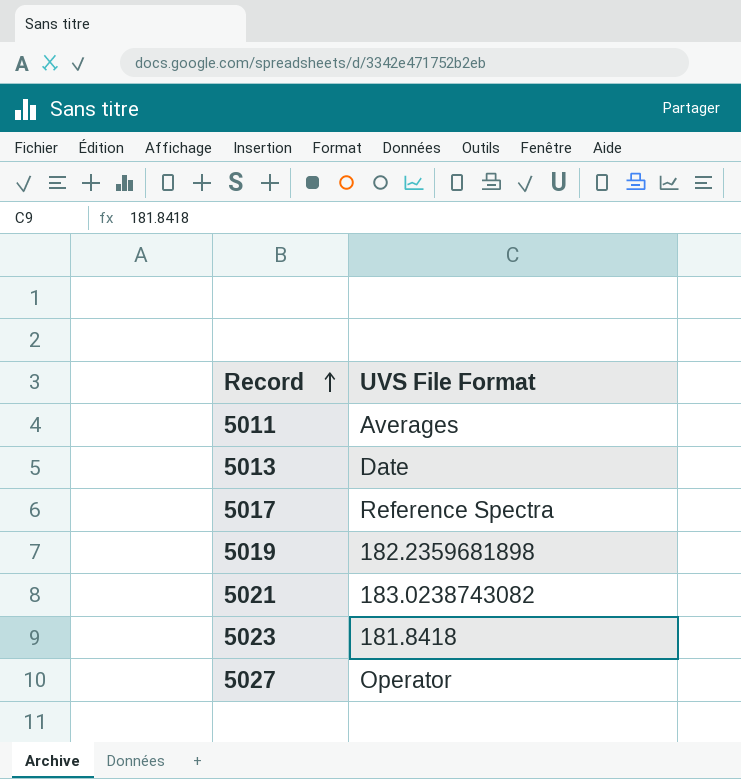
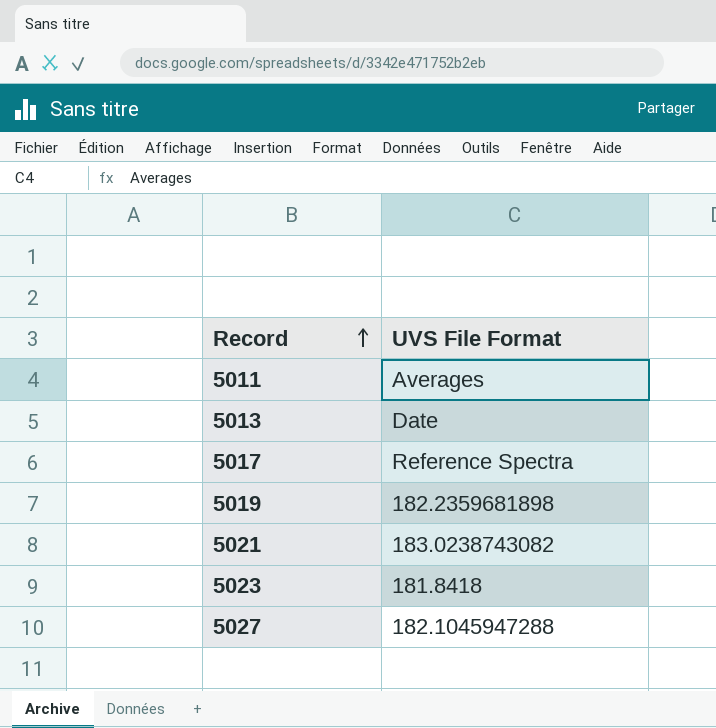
5027 | UVS File Format: Operator -> 182.1045947288

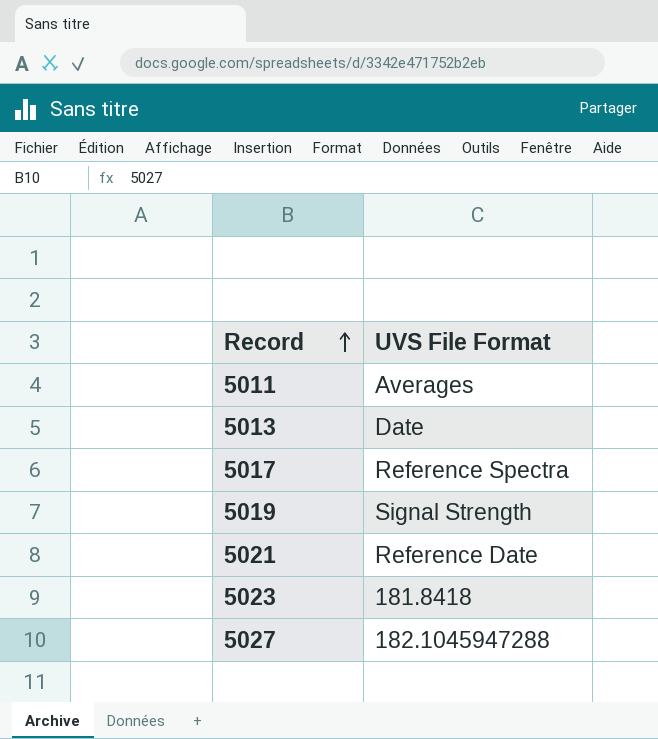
5019 | UVS File Format: 182.2359681898 -> Signal Strength
5021 | UVS File Format: 183.0238743082 -> Reference Date

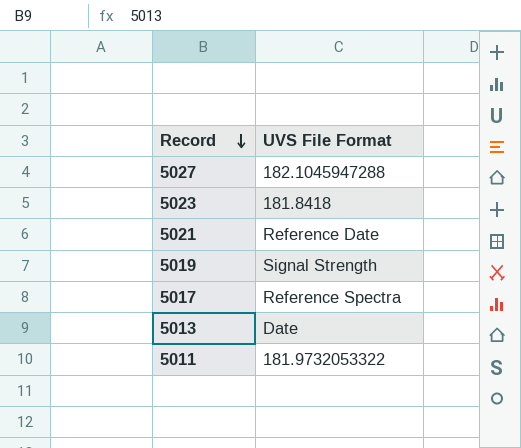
row order: Record ascending -> Record descending
5011 | UVS File Format: Averages -> 181.9732053322

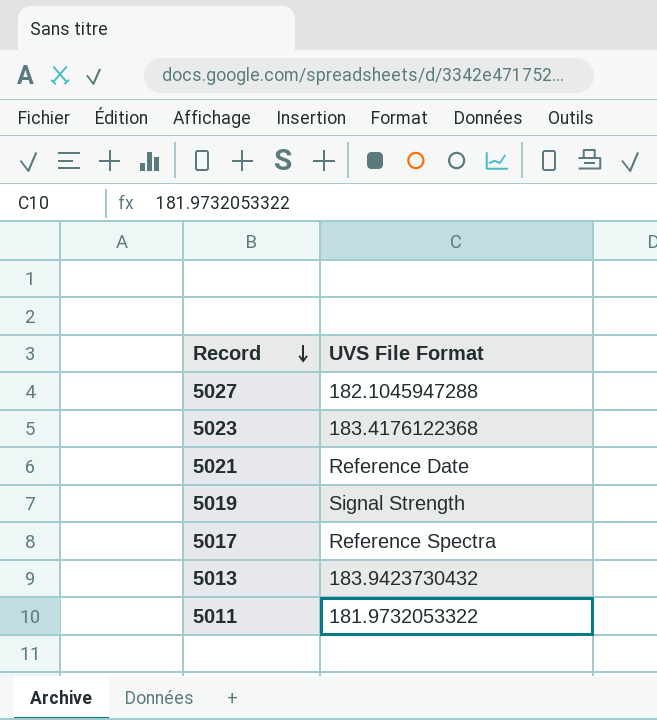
5023 | UVS File Format: 181.8418 -> 183.4176122368
5013 | UVS File Format: Date -> 183.9423730432

